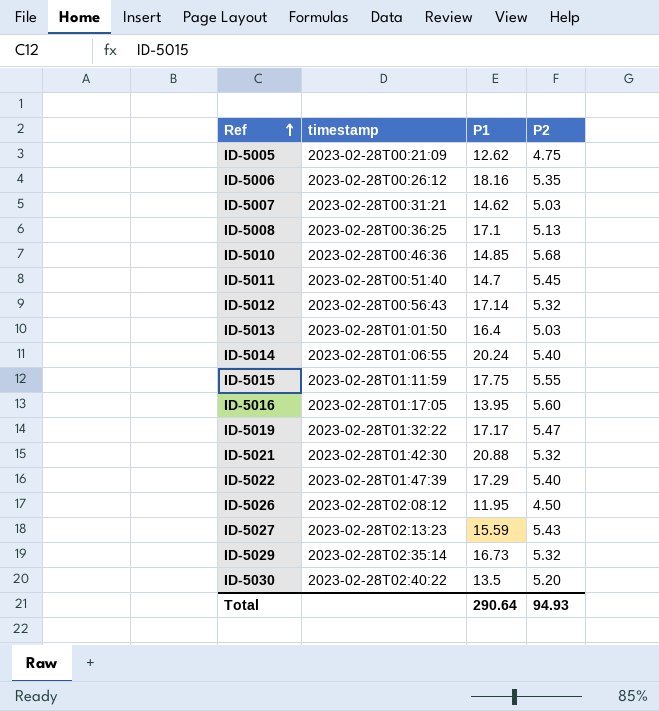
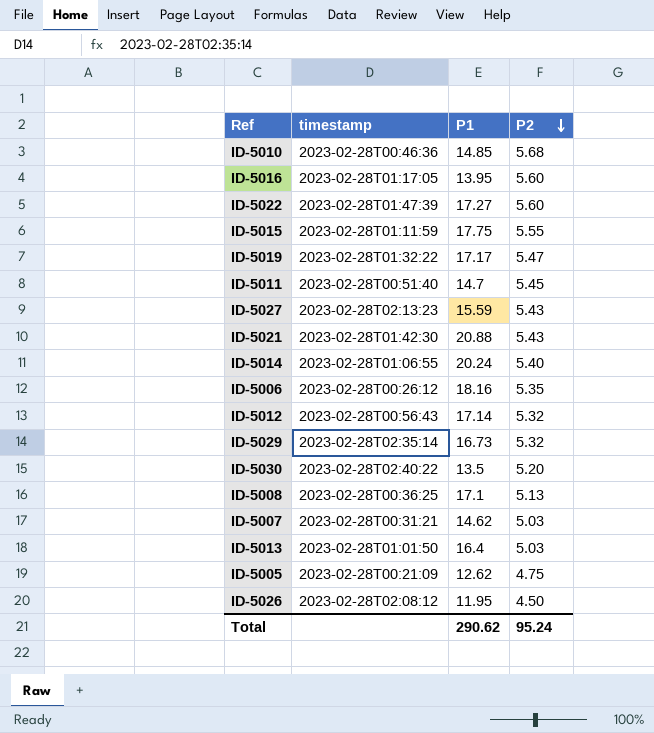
row order: Ref ascending -> P2 descending
ID-5022 | P1: 17.29 -> 17.27
ID-5022 | P2: 5.40 -> 5.60
ID-5021 | P2: 5.32 -> 5.43
Total | P1: 290.64 -> 290.62
Total | P2: 94.93 -> 95.24

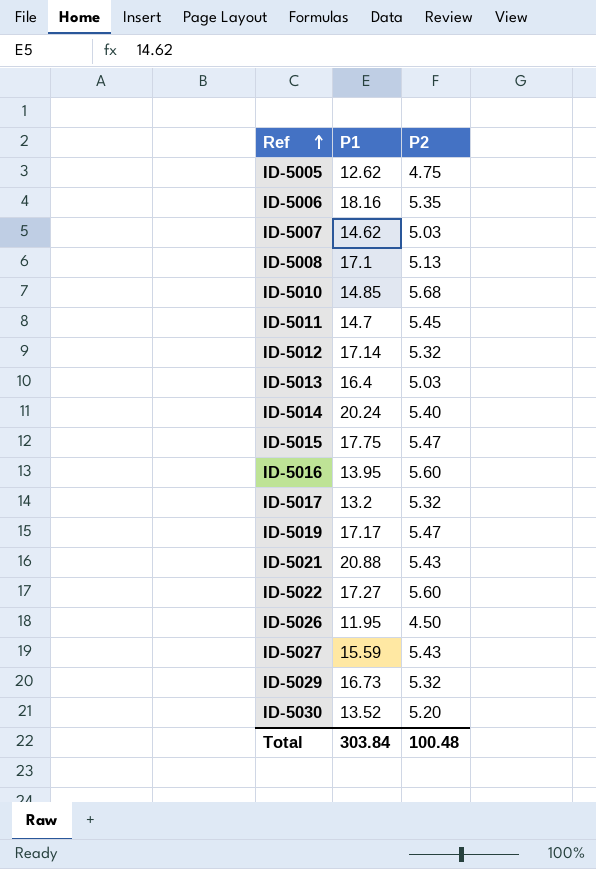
row order: P2 descending -> Ref ascending
column timestamp | position: 2 -> none
ID-5015 | P2: 5.55 -> 5.47
row ID-5017: none -> 13.2 | 5.32
ID-5030 | P1: 13.5 -> 13.52
Total | P1: 290.62 -> 303.84
Total | P2: 95.24 -> 100.48

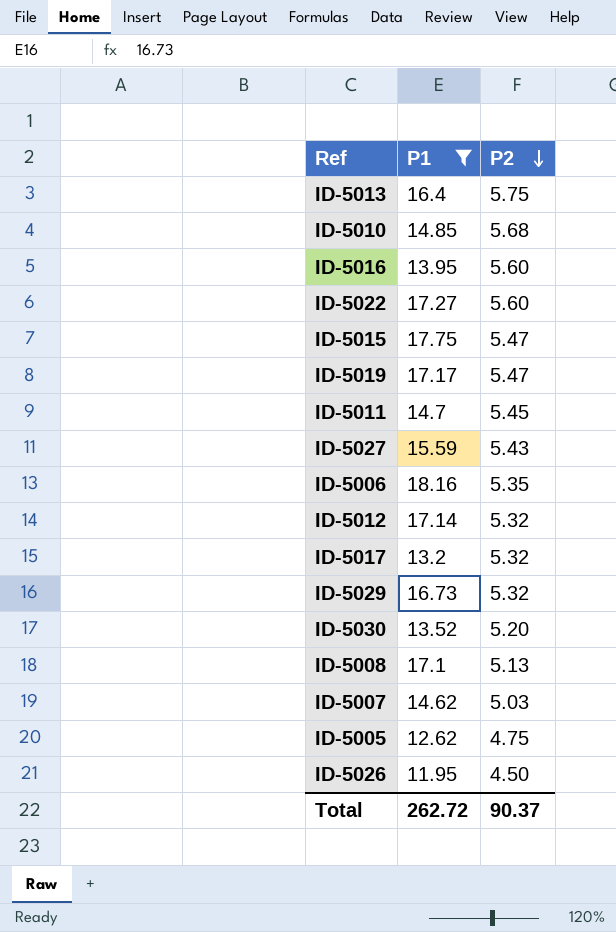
filter: none -> P1 <= 18.16
row order: Ref ascending -> P2 descending
ID-5013 | P2: 5.03 -> 5.75
Total | P1: 303.84 -> 262.72
Total | P2: 100.48 -> 90.37

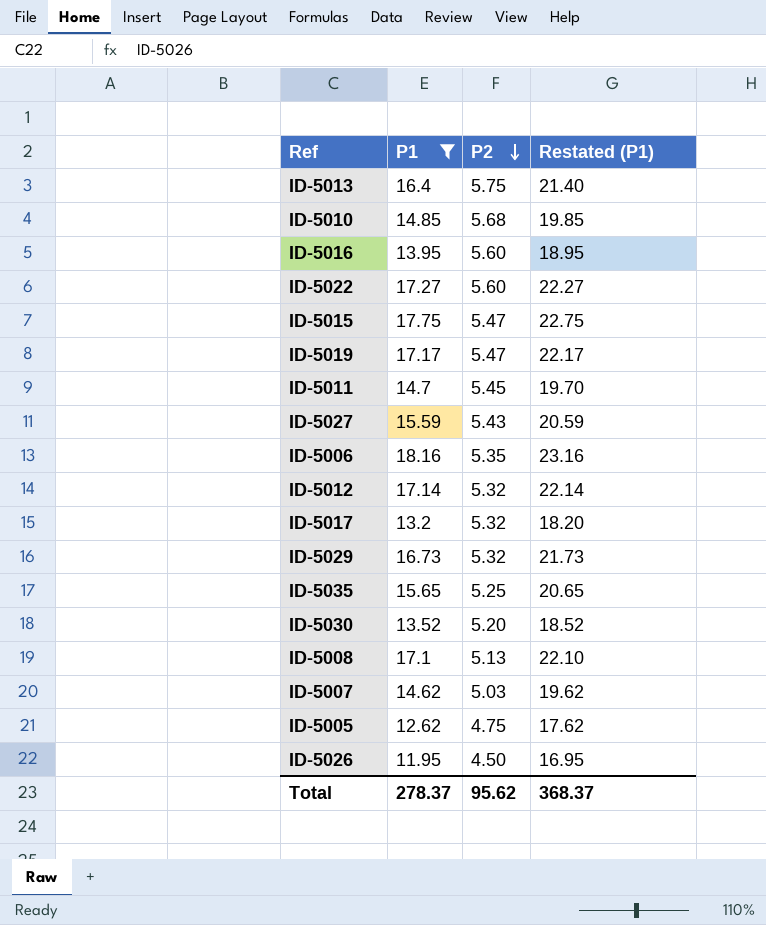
column Restated (P1) | formula: none -> [P1] + 5
row ID-5035: none -> 15.65 | 5.25 | 20.65
Total | P1: 262.72 -> 278.37
Total | P2: 90.37 -> 95.62

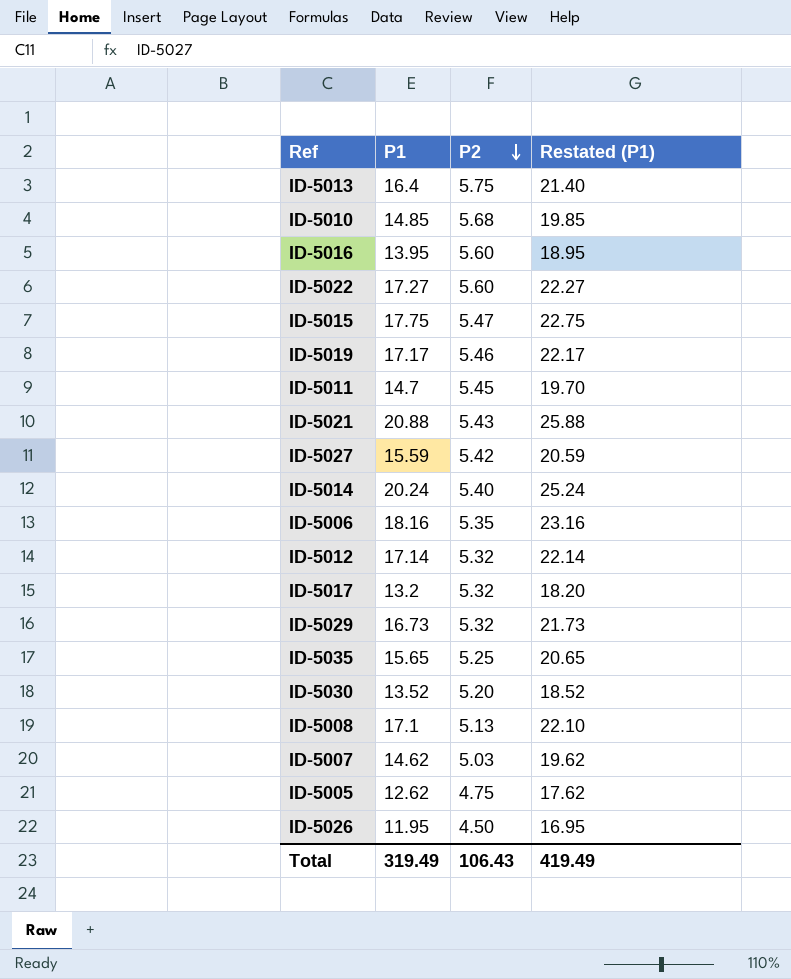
filter: P1 <= 18.16 -> none
ID-5019 | P2: 5.47 -> 5.46
ID-5027 | P2: 5.43 -> 5.42
Total | P1: 278.37 -> 319.49
Total | P2: 95.62 -> 106.43
Total | Restated (P1): 368.37 -> 419.49

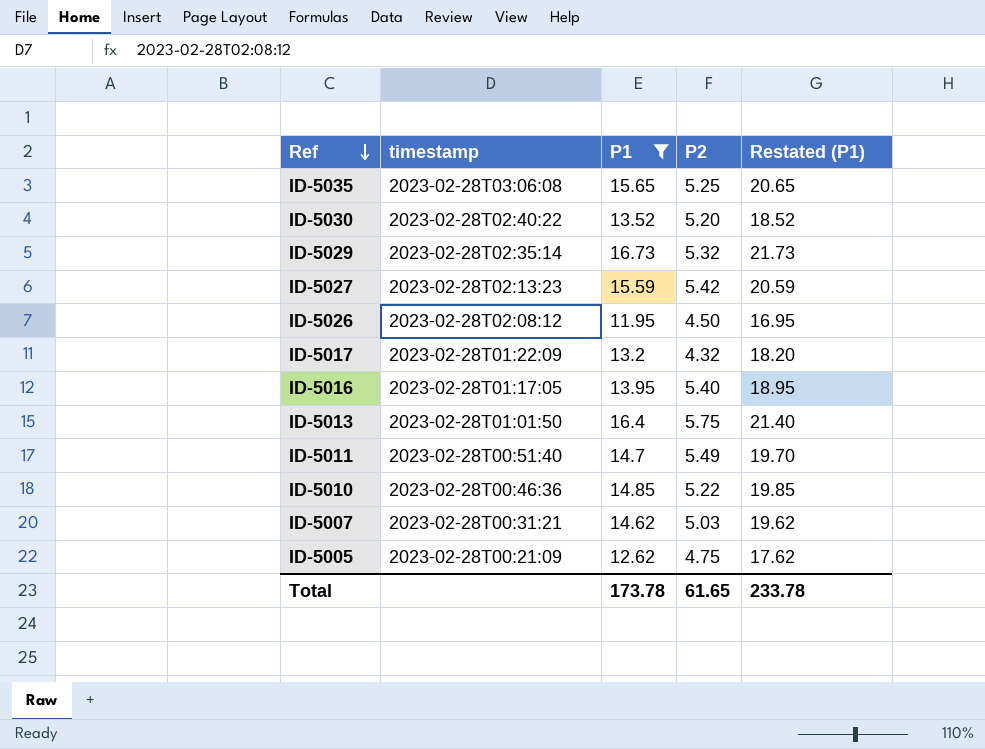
filter: none -> P1 <= 16.73
row order: P2 descending -> Ref descending
column timestamp | position: none -> 2
ID-5017 | P2: 5.32 -> 4.32
ID-5016 | P2: 5.60 -> 5.40
ID-5011 | P2: 5.45 -> 5.49
ID-5010 | P2: 5.68 -> 5.22
Total | P1: 319.49 -> 173.78
Total | P2: 106.43 -> 61.65
Total | Restated (P1): 419.49 -> 233.78

